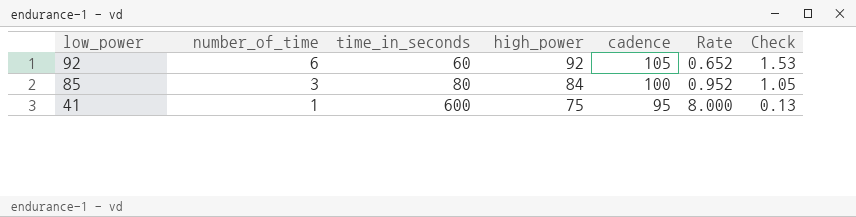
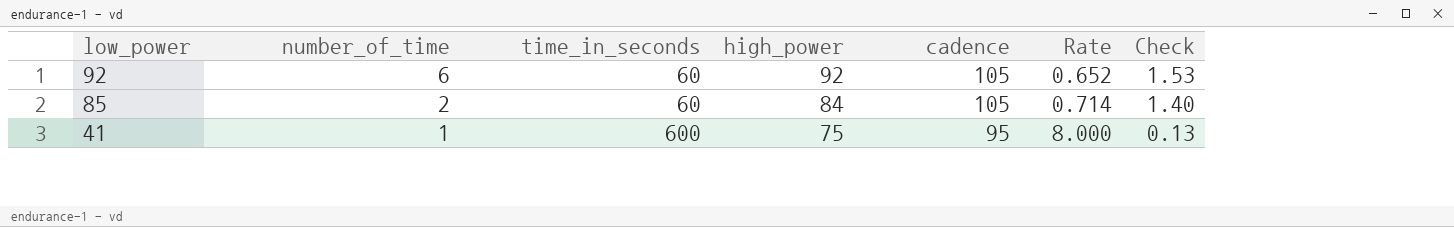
85 | number_of_time: 3 -> 2
85 | time_in_seconds: 80 -> 60
85 | cadence: 100 -> 105
85 | Rate: 0.952 -> 0.714
85 | Check: 1.05 -> 1.40

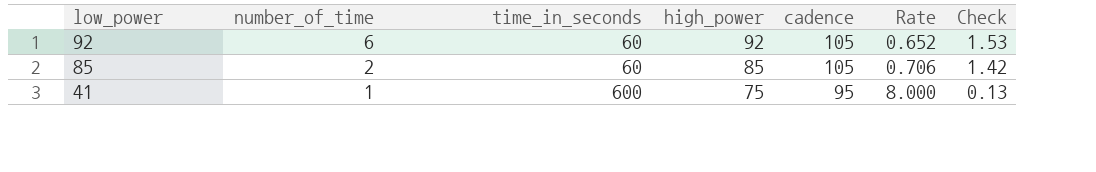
85 | high_power: 84 -> 85
85 | Rate: 0.714 -> 0.706
85 | Check: 1.40 -> 1.42

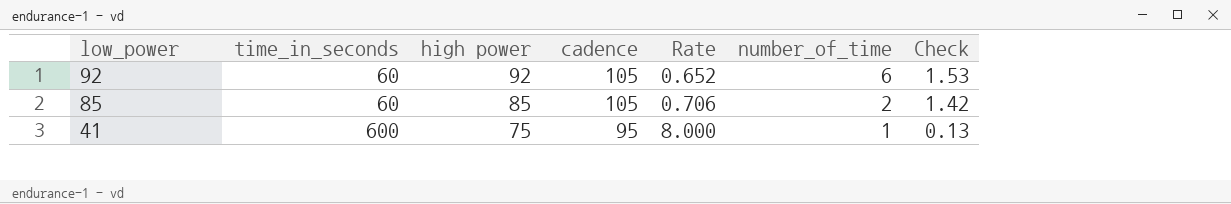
column name: high_power -> high power
column number_of_time | position: 2 -> 6

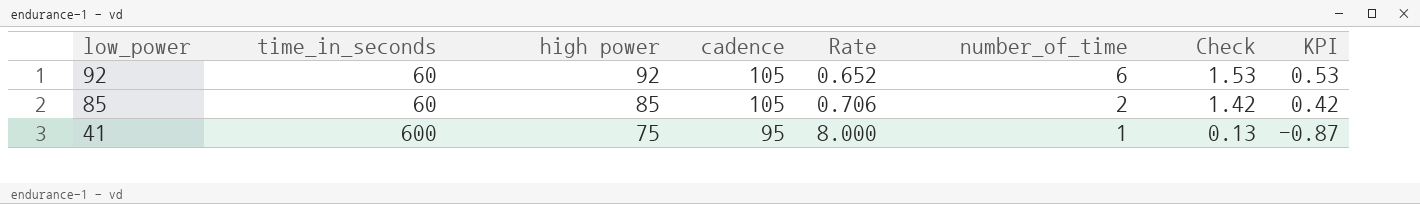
column KPI | formula: none -> [Check] - 1

